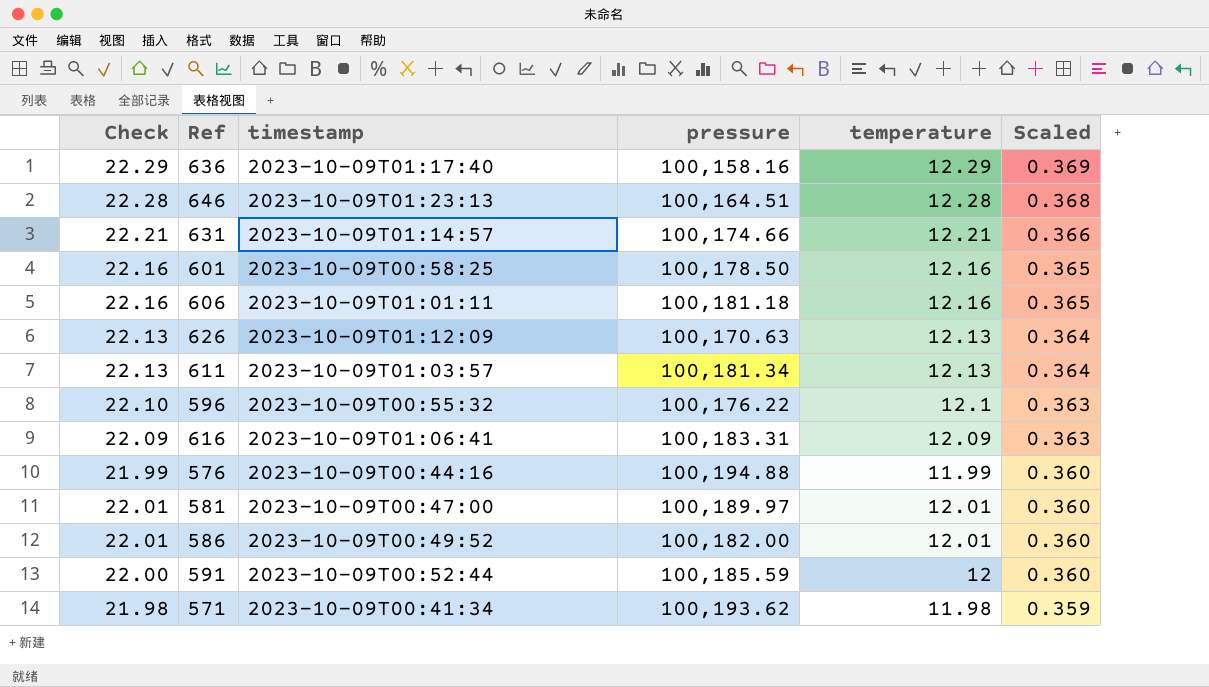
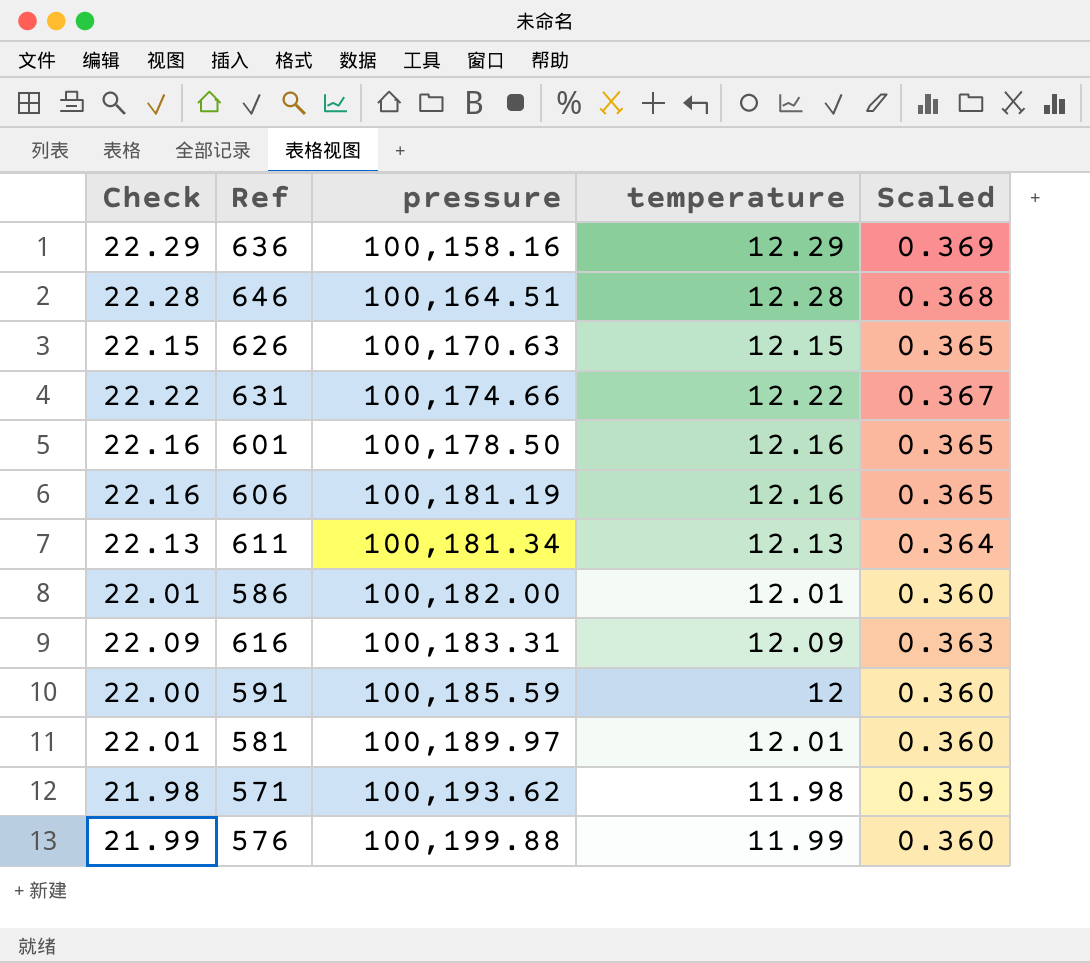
row order: Scaled descending -> pressure ascending
column timestamp | position: 3 -> none
row 596: 22.10 | 2023-10-09T00:55:32 | 100,176.22 | 12.1 | 0.363 -> none
626 | Check: 22.13 -> 22.15
626 | temperature: 12.13 -> 12.15
626 | Scaled: 0.364 -> 0.365
631 | Check: 22.21 -> 22.22
631 | temperature: 12.21 -> 12.22
631 | Scaled: 0.366 -> 0.367
606 | pressure: 100,181.18 -> 100,181.19
576 | pressure: 100,194.88 -> 100,199.88

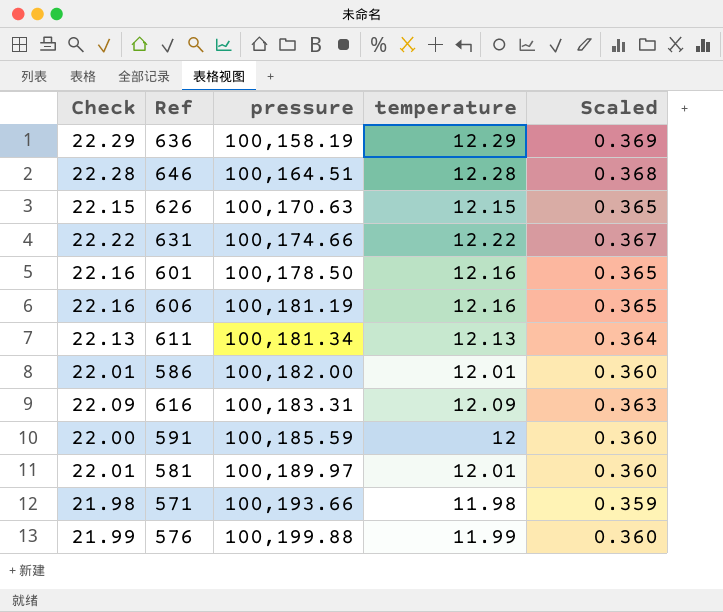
636 | pressure: 100,158.16 -> 100,158.19
571 | pressure: 100,193.62 -> 100,193.66

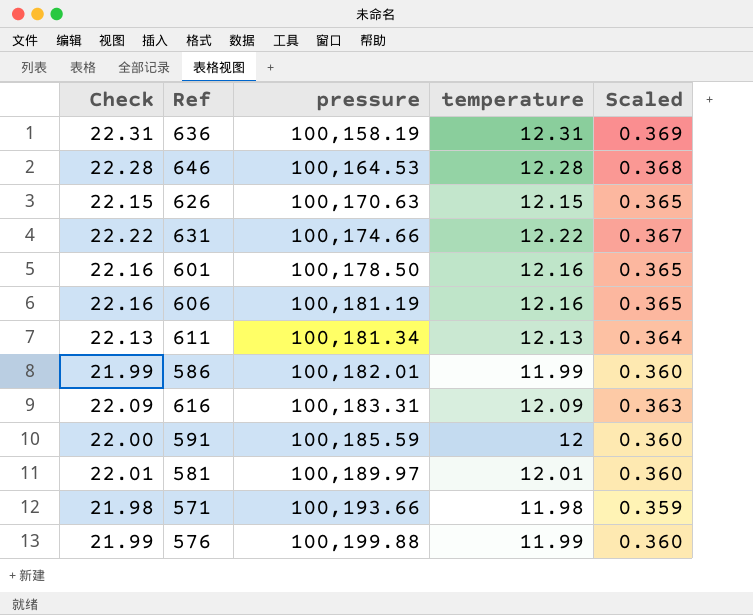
636 | Check: 22.29 -> 22.31
636 | temperature: 12.29 -> 12.31
646 | pressure: 100,164.51 -> 100,164.53
586 | Check: 22.01 -> 21.99
586 | pressure: 100,182.00 -> 100,182.01
586 | temperature: 12.01 -> 11.99

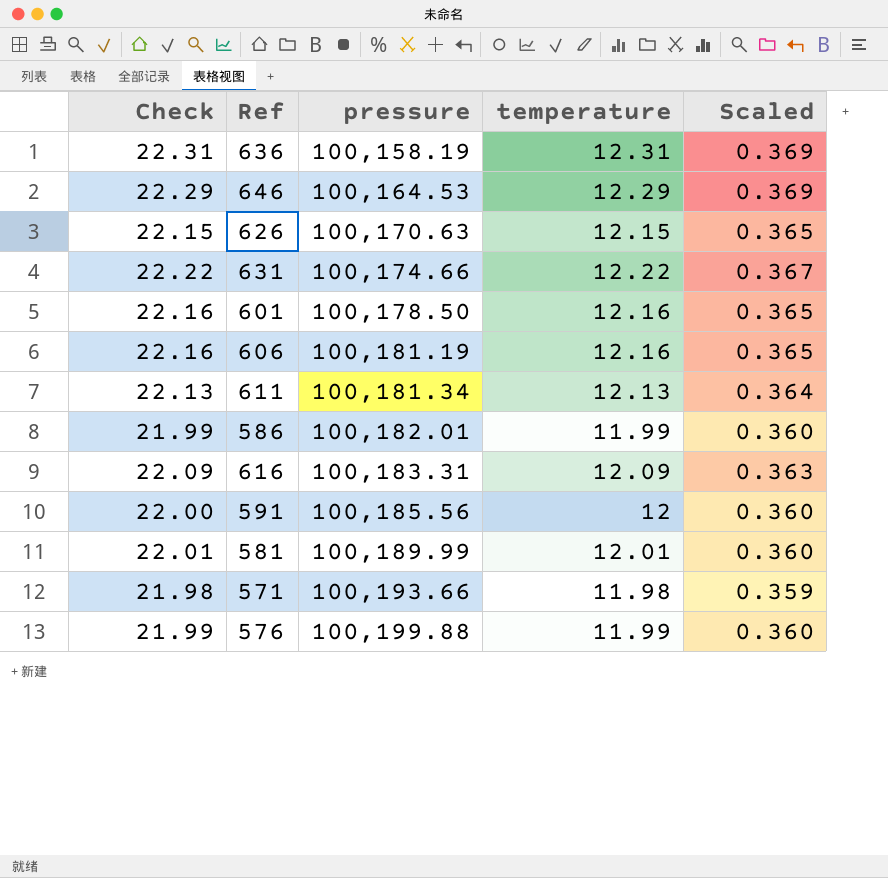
646 | Check: 22.28 -> 22.29
646 | temperature: 12.28 -> 12.29
646 | Scaled: 0.368 -> 0.369
591 | pressure: 100,185.59 -> 100,185.56
581 | pressure: 100,189.97 -> 100,189.99

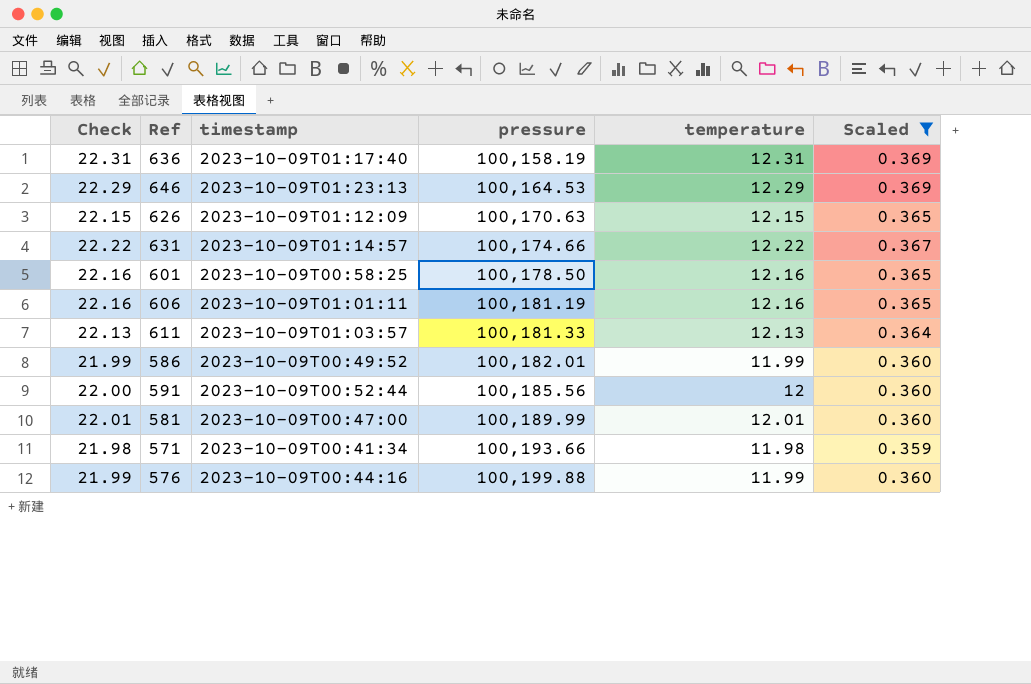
filter: none -> Scaled != 0.363
column timestamp | position: none -> 3
611 | pressure: 100,181.34 -> 100,181.33

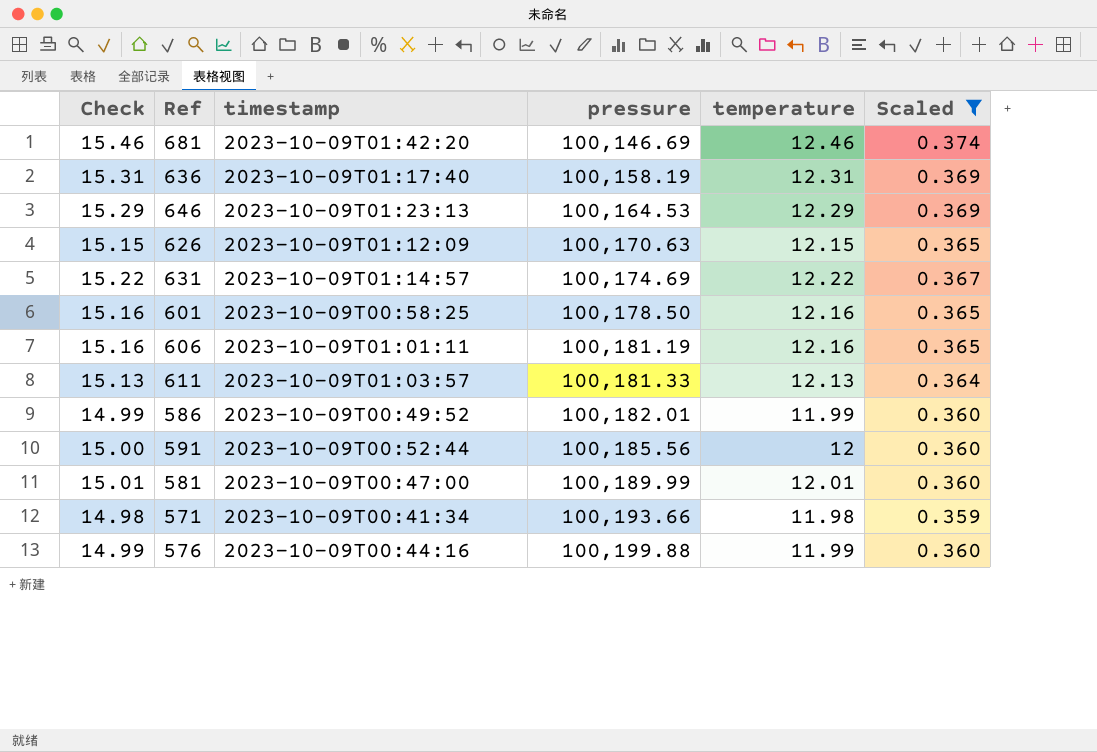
column Check | formula: [temperature] + 10 -> [temperature] + 3
row 681: none -> 15.46 | 2023-10-09T01:42:20 | 100,146.69 | 12.46 | 0.374
631 | pressure: 100,174.66 -> 100,174.69

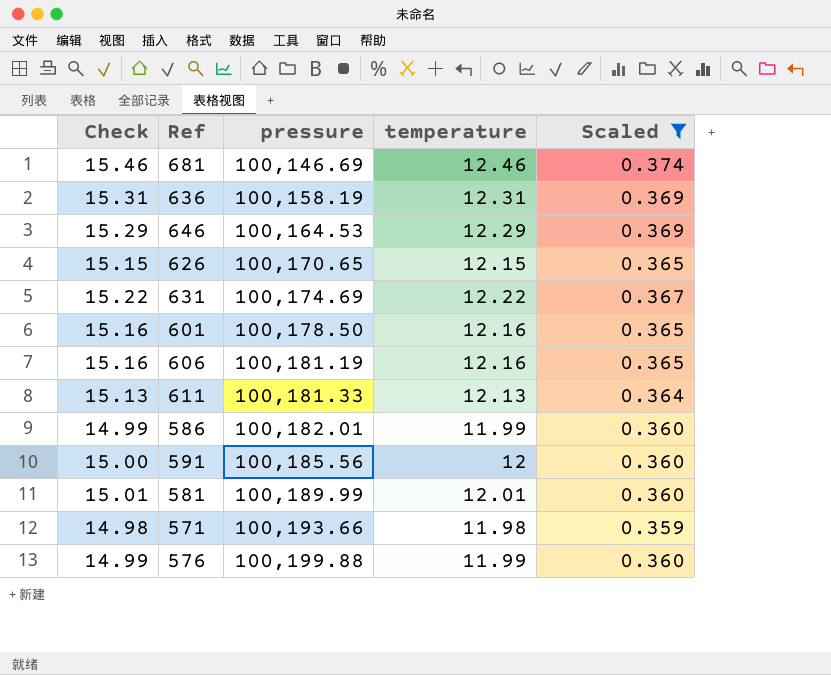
column timestamp | position: 3 -> none
626 | pressure: 100,170.63 -> 100,170.65

